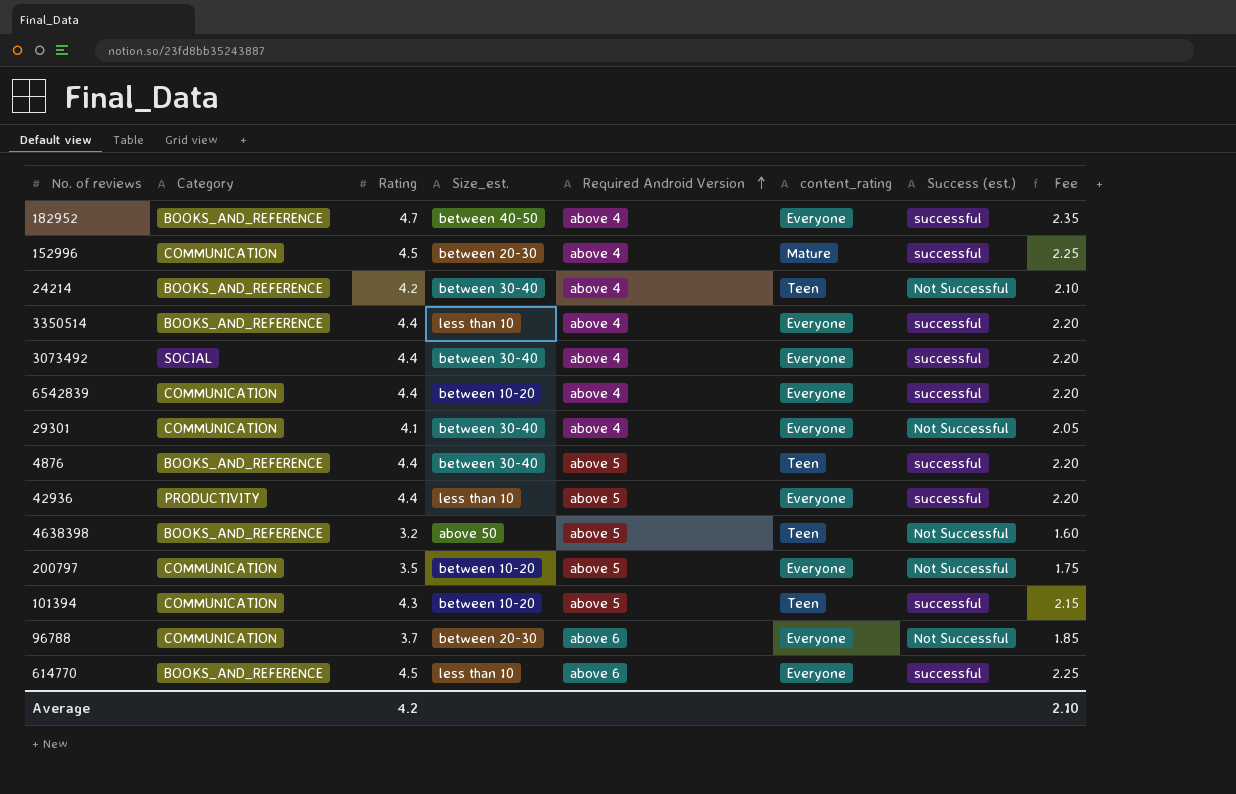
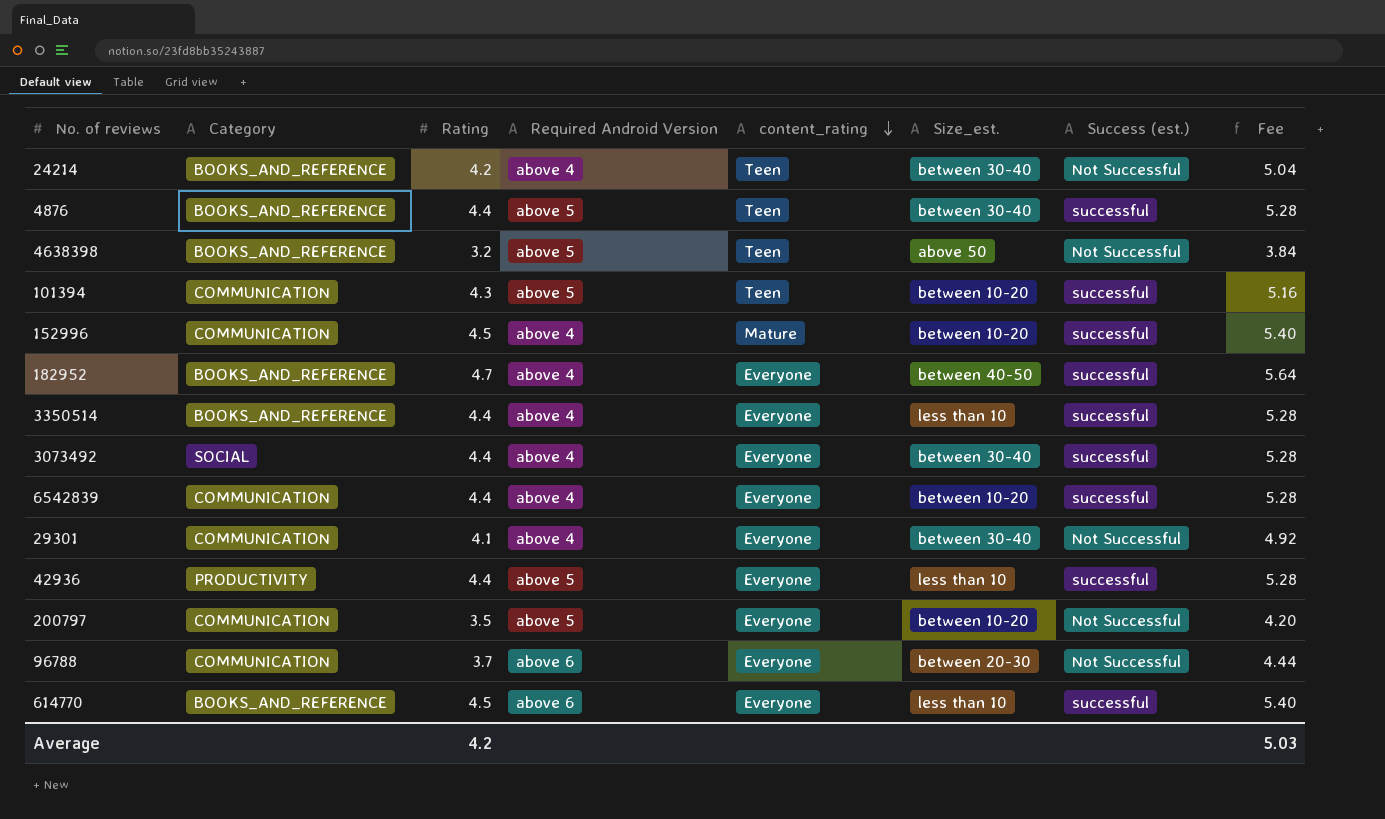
row order: Required Android Version ascending -> content_rating descending
column Size_est. | position: 4 -> 6
column Fee | formula: [Rating] * 0.5 -> [Rating] * 1.2
152996 | Size_est.: between 20-30 -> between 10-20
Average | Fee: 2.10 -> 5.03

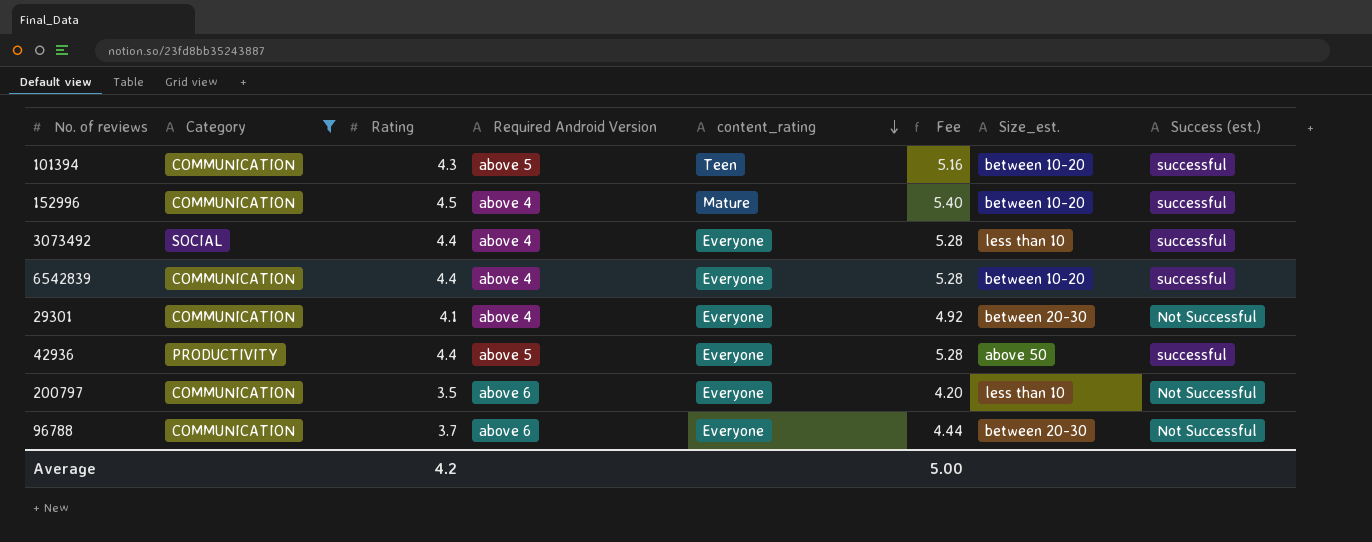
filter: none -> Category != BOOKS_AND_REFERENCE
column Fee | position: 8 -> 6
3073492 | Size_est.: between 30-40 -> less than 10
29301 | Size_est.: between 30-40 -> between 20-30
42936 | Size_est.: less than 10 -> above 50
200797 | Required Android Version: above 5 -> above 6
200797 | Size_est.: between 10-20 -> less than 10
Average | Fee: 5.03 -> 5.00

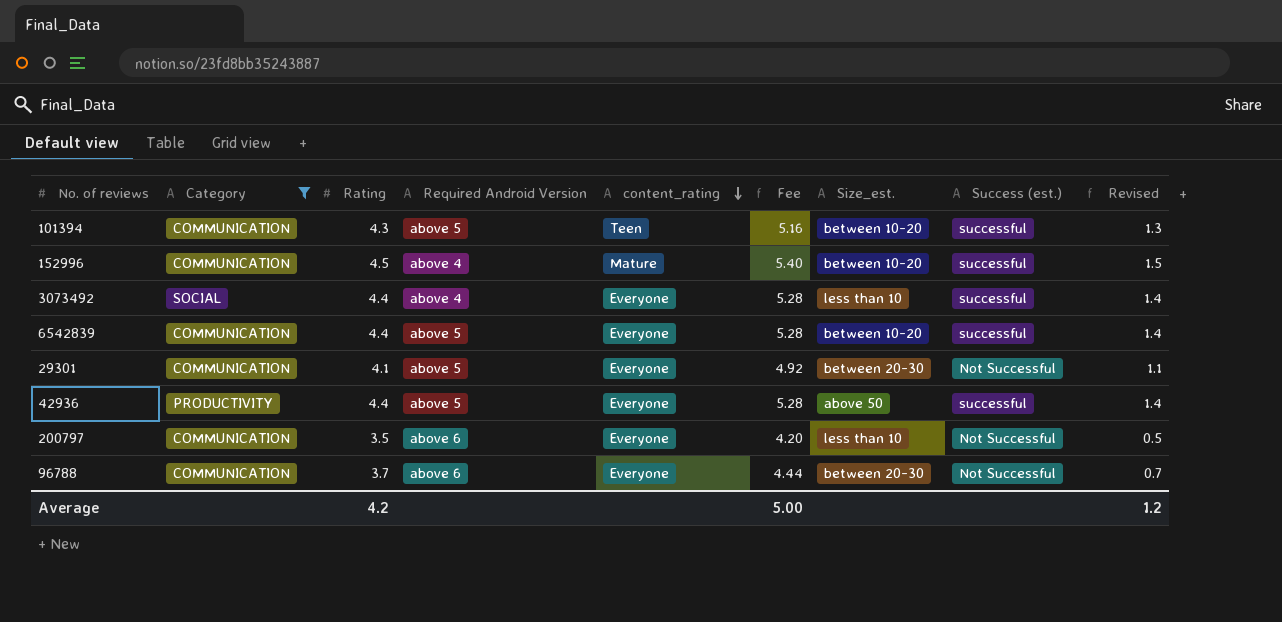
column Revised | formula: none -> [Rating] - 3
6542839 | Required Android Version: above 4 -> above 5
29301 | Required Android Version: above 4 -> above 5

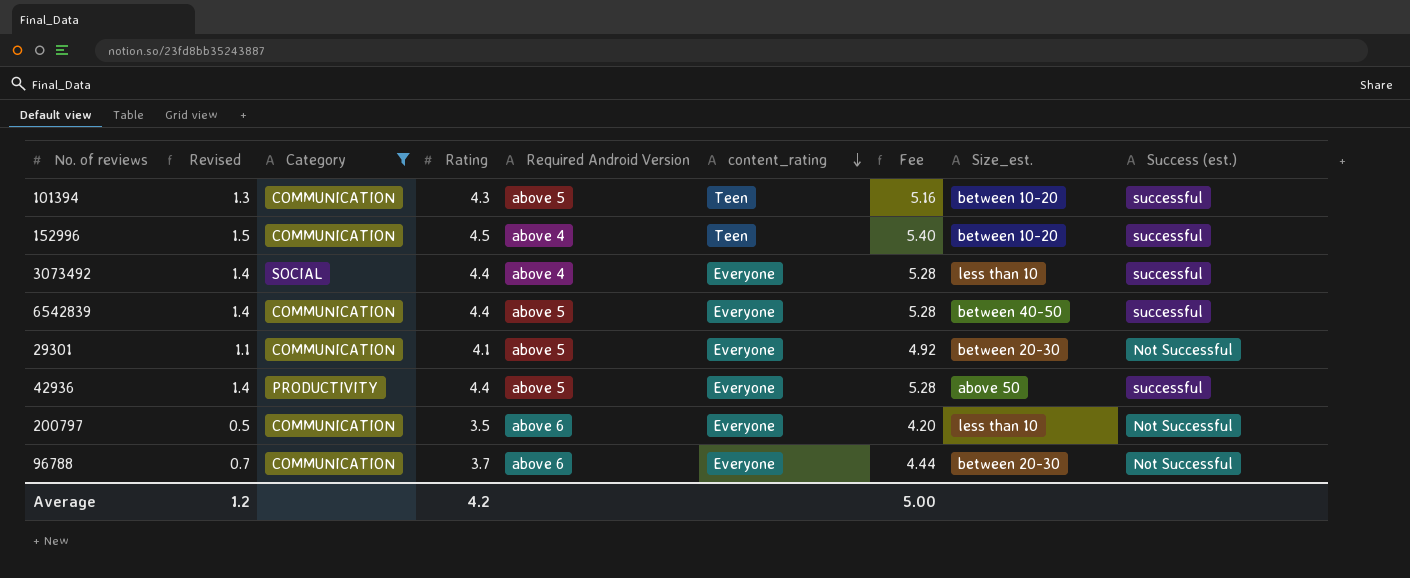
column Revised | position: 9 -> 2
152996 | content_rating: Mature -> Teen
6542839 | Size_est.: between 10-20 -> between 40-50

